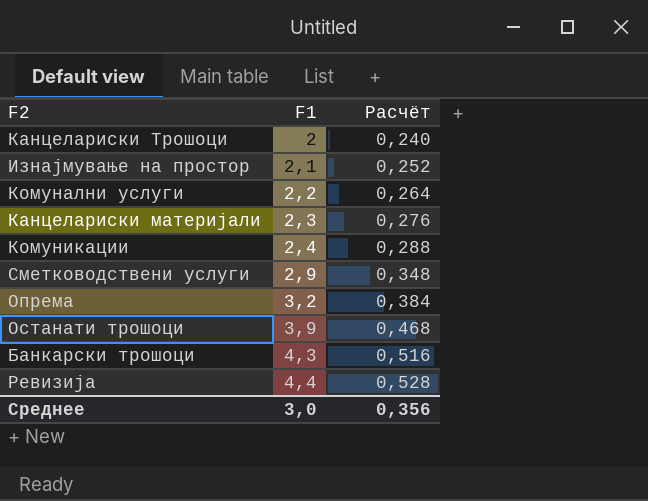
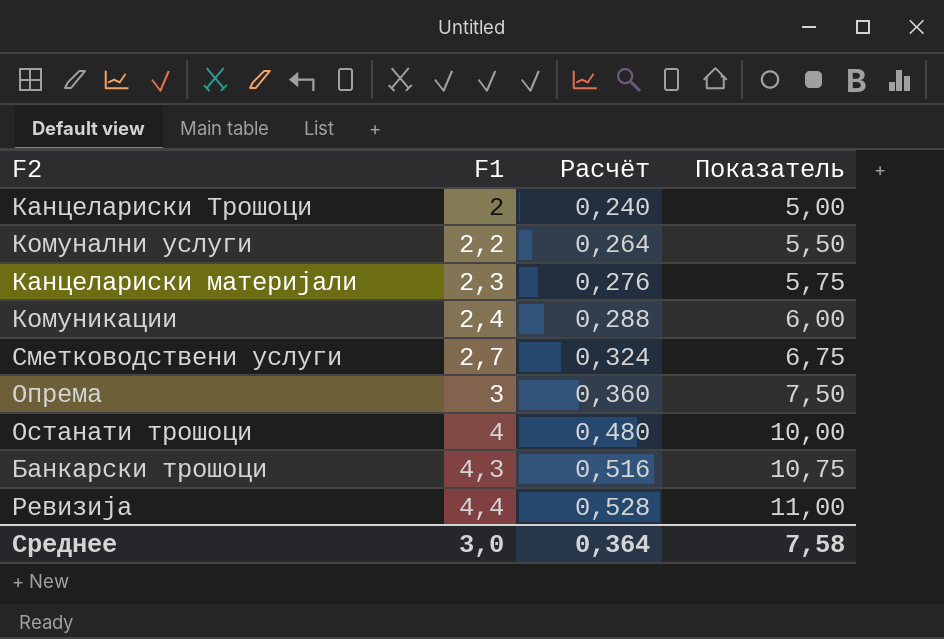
column Показатель | formula: none -> [F1] * 2,5
row Изнајмување на простор: 2,1 | 0,252 -> none
Сметководствени услуги | F1: 2,9 -> 2,7
Сметководствени услуги | Расчёт: 0,348 -> 0,324
Опрема | F1: 3,2 -> 3
Опрема | Расчёт: 0,384 -> 0,360
Останати трошоци | F1: 3,9 -> 4
Останати трошоци | Расчёт: 0,468 -> 0,480
Среднее | Расчёт: 0,356 -> 0,364

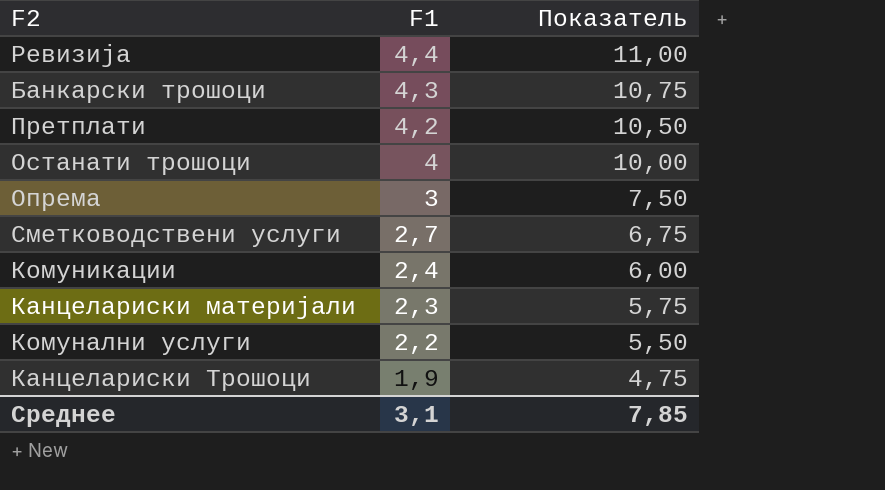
row order: F1 ascending -> F1 descending
column Расчёт | formula: [F1] * 0,12 -> none
row Претплати: none -> 4,2 | 10,50
Канцелариски Трошоци | F1: 2 -> 1,9
Канцелариски Трошоци | Показатель: 5,00 -> 4,75
Среднее | F1: 3,0 -> 3,1
Среднее | Показатель: 7,58 -> 7,85

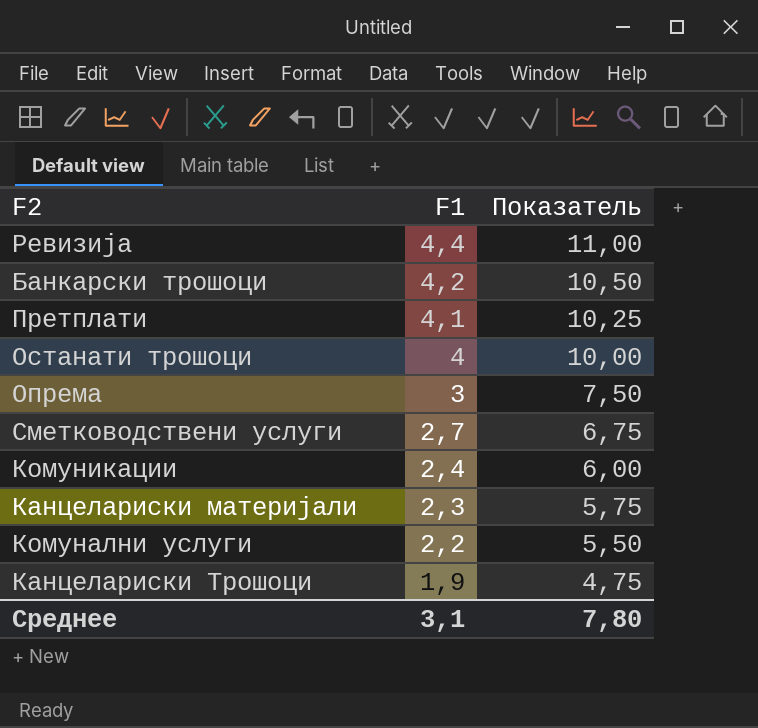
Банкарски трошоци | F1: 4,3 -> 4,2
Банкарски трошоци | Показатель: 10,75 -> 10,50
Претплати | F1: 4,2 -> 4,1
Претплати | Показатель: 10,50 -> 10,25
Среднее | Показатель: 7,85 -> 7,80

